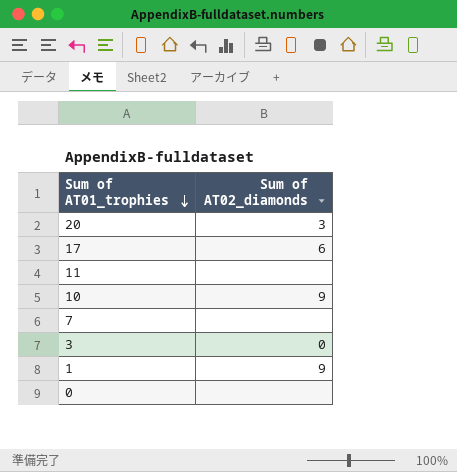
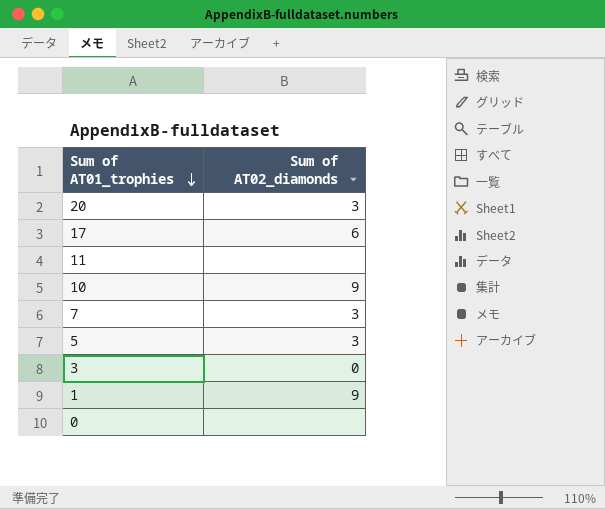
7 | Sum of AT02_diamonds: none -> 3
row 5: none -> 3

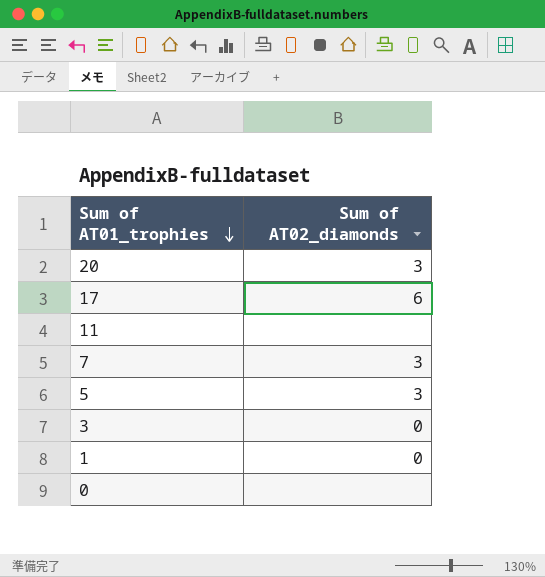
row 10: 9 -> none
1 | Sum of AT02_diamonds: 9 -> 0

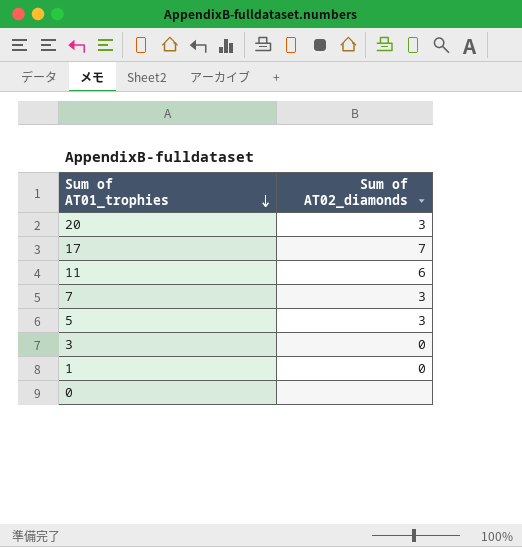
17 | Sum of AT02_diamonds: 6 -> 7
11 | Sum of AT02_diamonds: none -> 6

